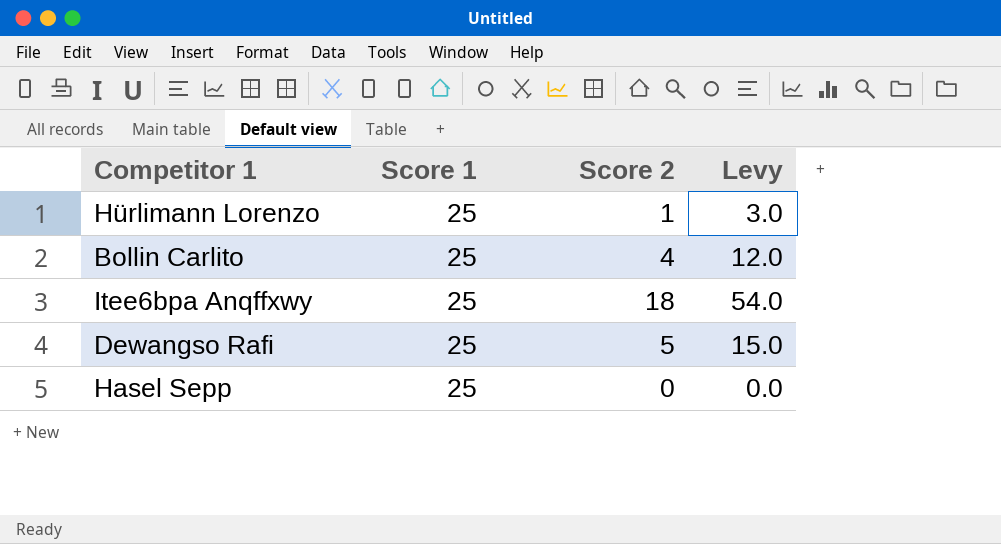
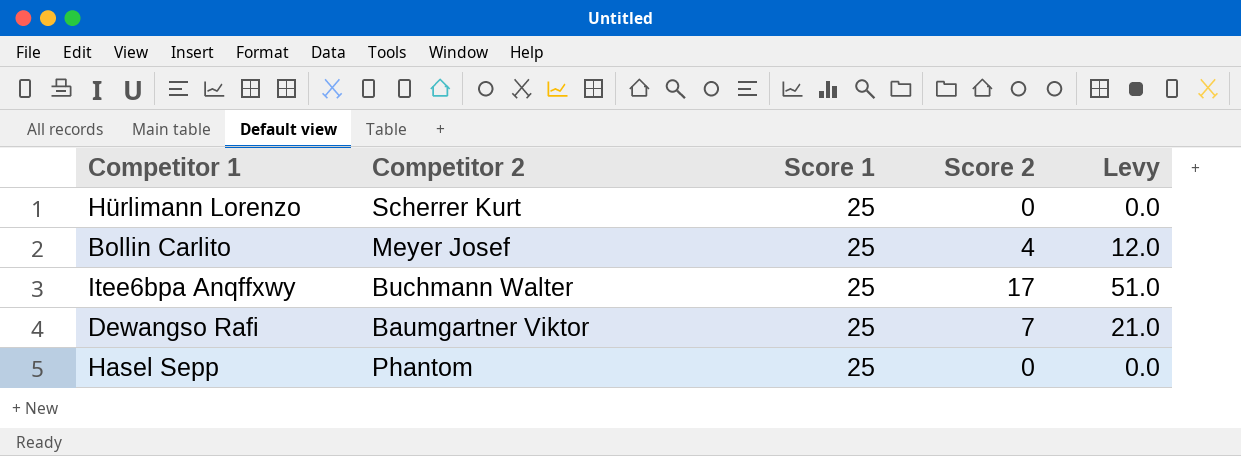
column Competitor 2 | position: none -> 2
Hürlimann Lorenzo | Score 2: 1 -> 0
Hürlimann Lorenzo | Levy: 3.0 -> 0.0
Itee6bpa Anqffxwy | Score 2: 18 -> 17
Itee6bpa Anqffxwy | Levy: 54.0 -> 51.0
Dewangso Rafi | Score 2: 5 -> 7
Dewangso Rafi | Levy: 15.0 -> 21.0

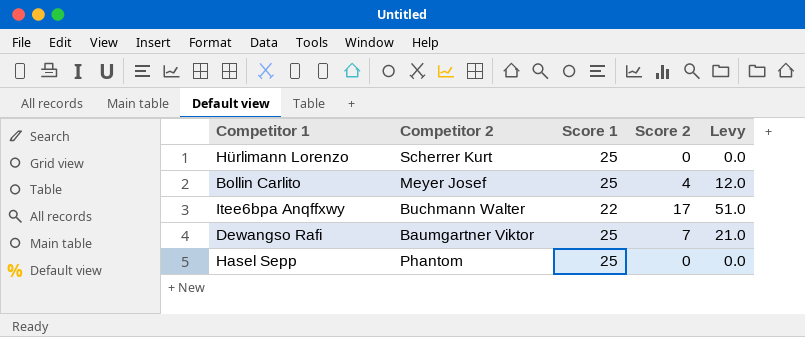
Itee6bpa Anqffxwy | Score 1: 25 -> 22

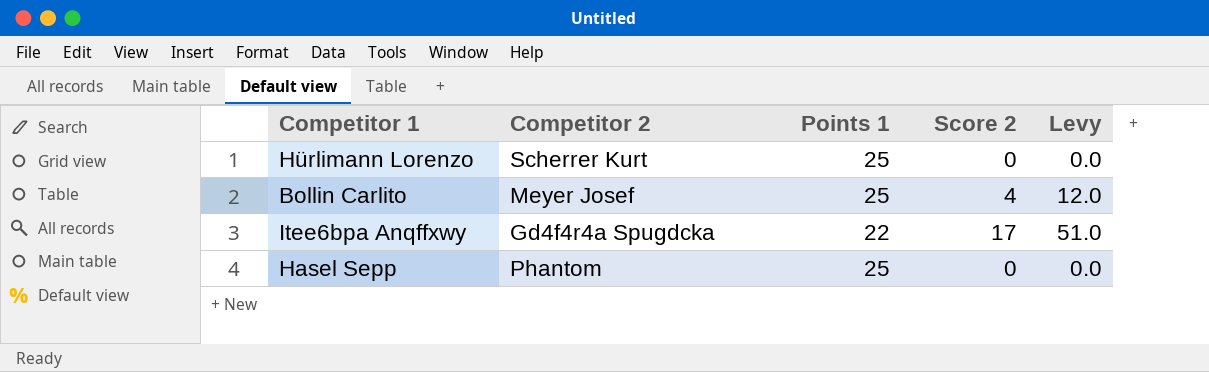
column name: Score 1 -> Points 1
row Dewangso Rafi: Baumgartner Viktor | 25 | 7 | 21.0 -> none
Itee6bpa Anqffxwy | Competitor 2: Buchmann Walter -> Gd4f4r4a Spugdcka

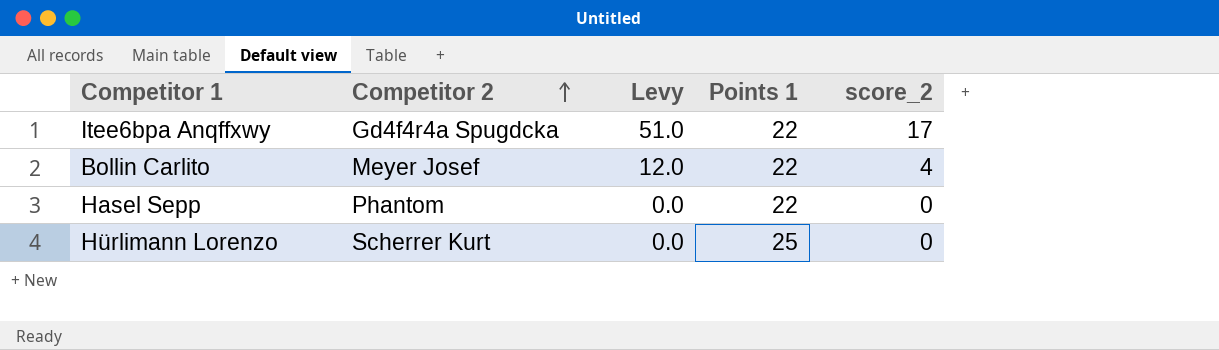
row order: none -> Competitor 2 ascending
column Levy | position: 5 -> 3
column name: Score 2 -> score_2
Bollin Carlito | Points 1: 25 -> 22
Hasel Sepp | Points 1: 25 -> 22

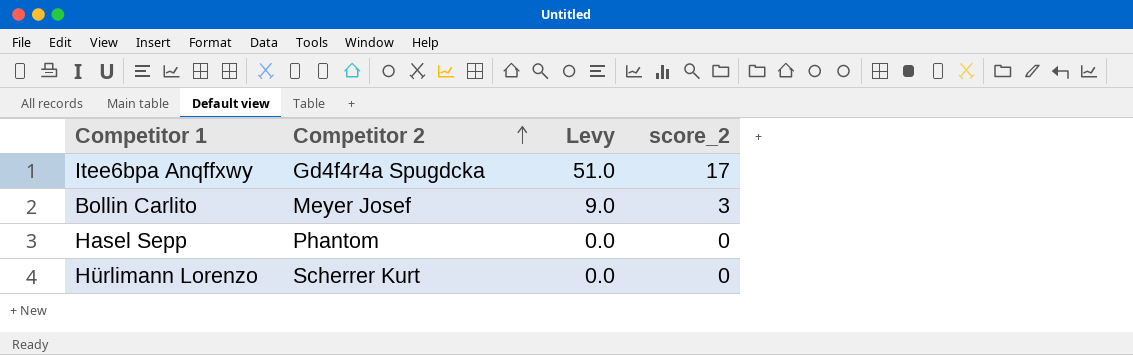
column Points 1 | position: 4 -> none
Bollin Carlito | Levy: 12.0 -> 9.0
Bollin Carlito | score_2: 4 -> 3

